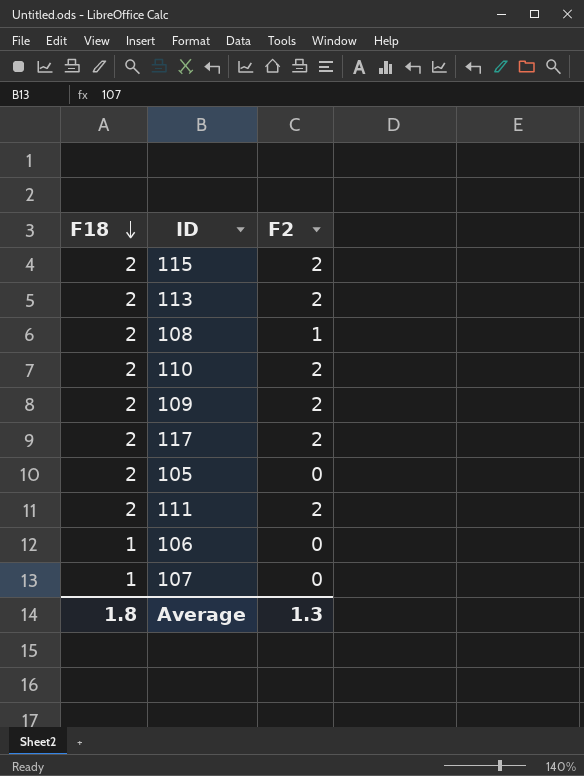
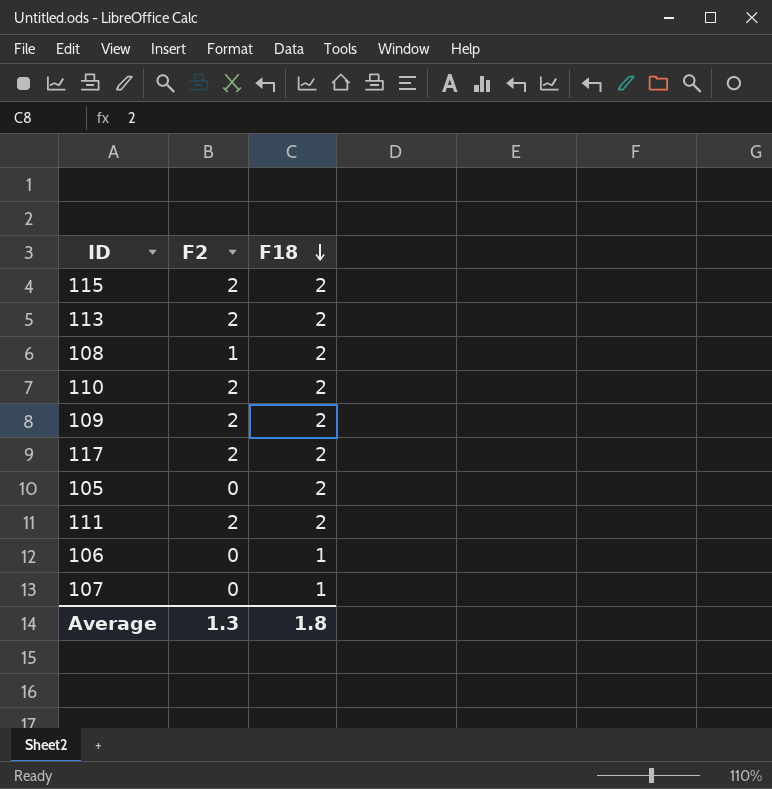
column F18 | position: 1 -> 3

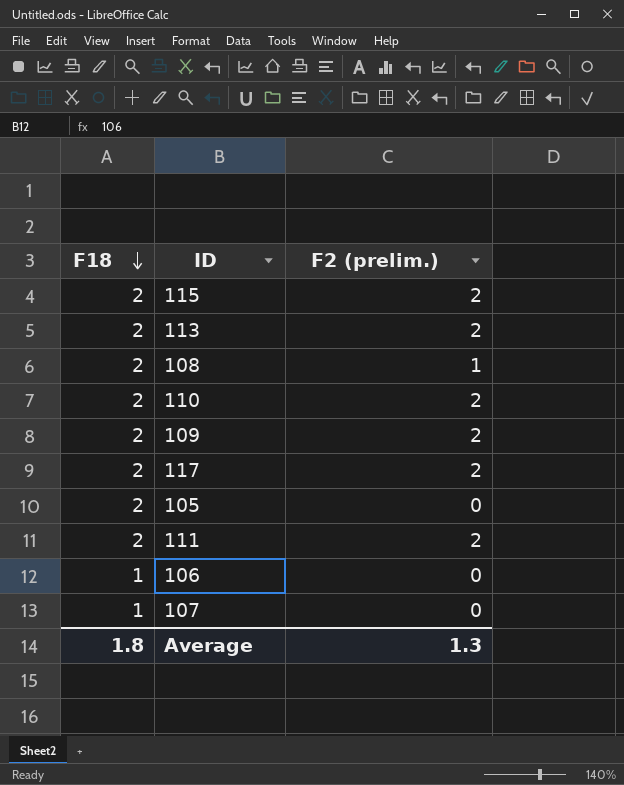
column F18 | position: 3 -> 1
column name: F2 -> F2 (prelim.)

